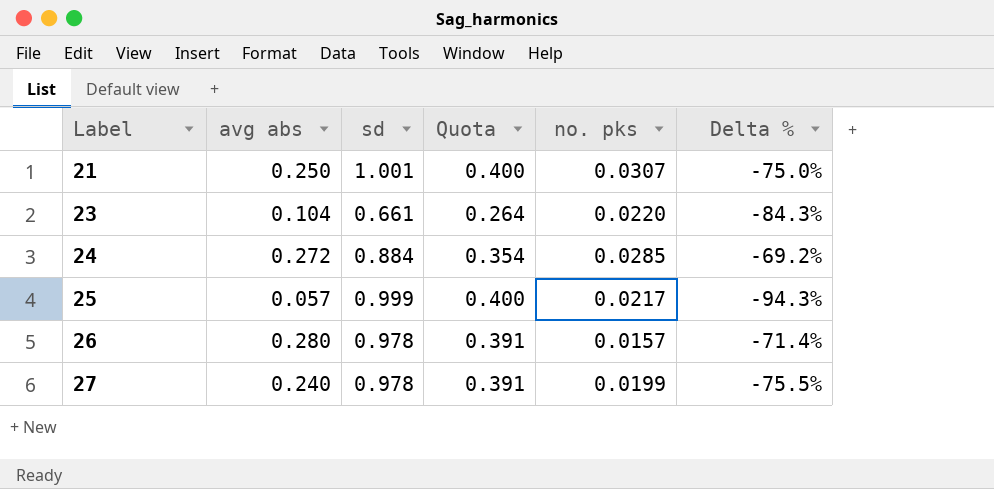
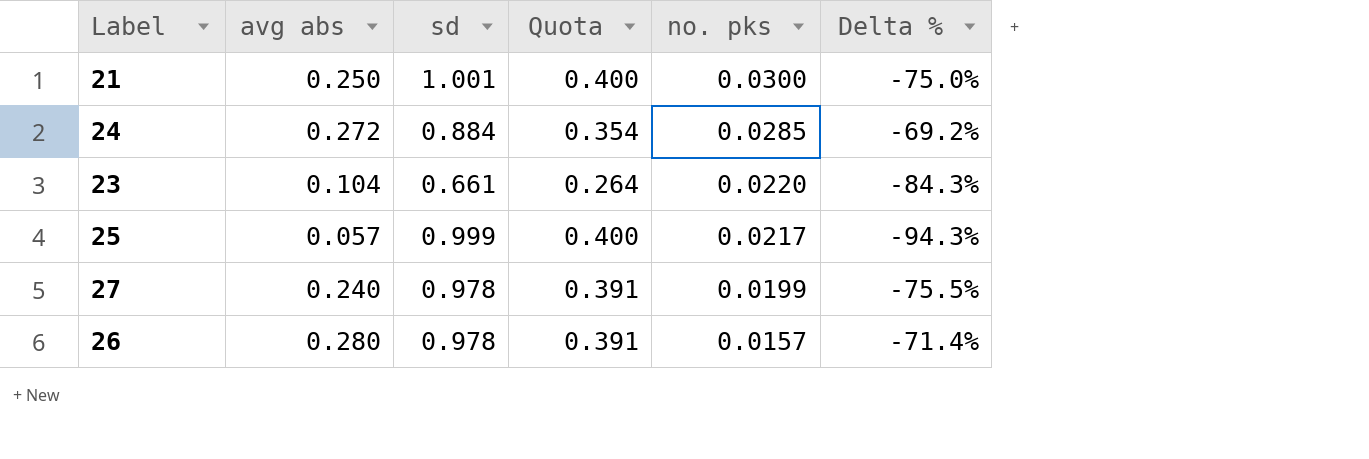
row order: Label ascending -> no. pks descending
21 | no. pks: 0.0307 -> 0.0300

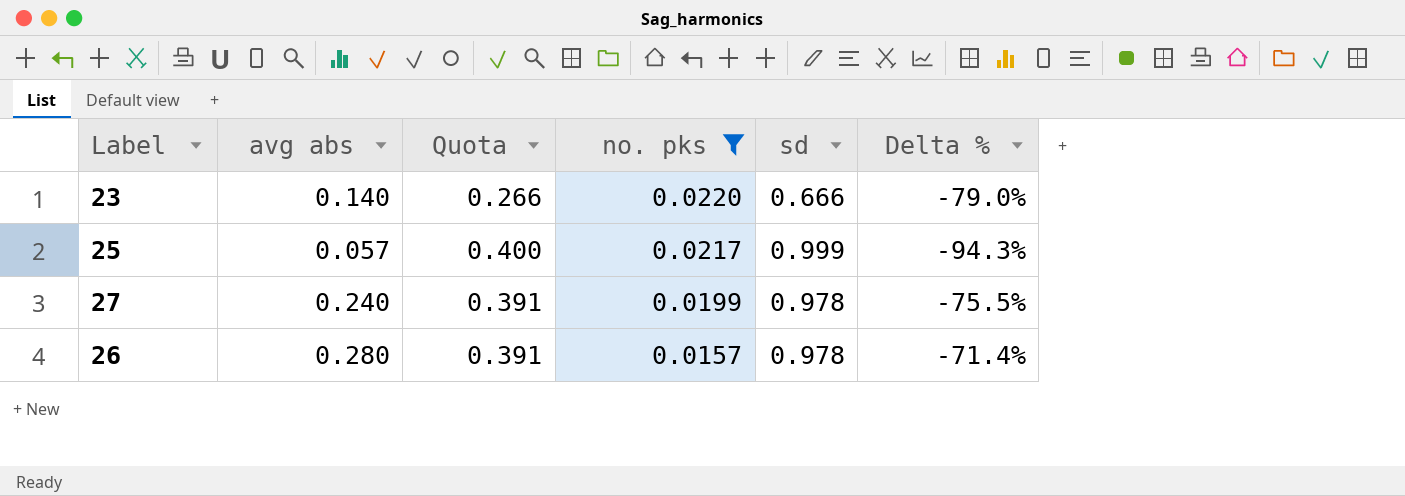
filter: none -> no. pks <= 0.0220
column sd | position: 3 -> 5
23 | avg abs: 0.104 -> 0.140
23 | Quota: 0.264 -> 0.266
23 | sd: 0.661 -> 0.666
23 | Delta %: -84.3% -> -79.0%

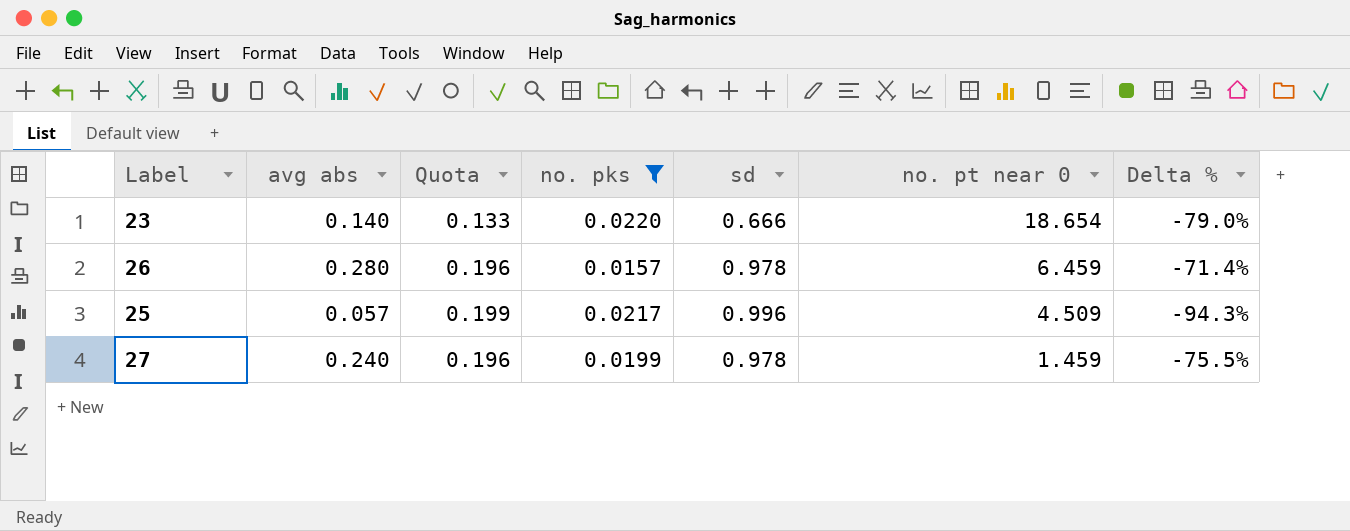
row order: no. pks descending -> no. pt near 0 descending
column Quota | formula: [sd] * 0.4 -> [sd] * 0.2
column no. pt near 0 | position: none -> 6
25 | sd: 0.999 -> 0.996

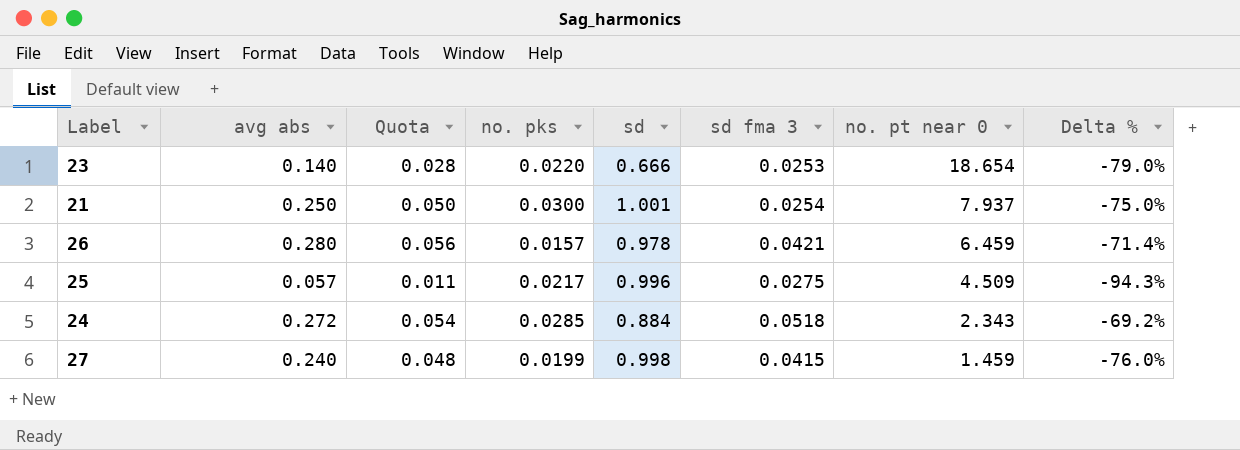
filter: no. pks <= 0.0220 -> none
column Quota | formula: [sd] * 0.2 -> [avg abs] * 0.2
column sd fma 3 | position: none -> 6
27 | sd: 0.978 -> 0.998
27 | Delta %: -75.5% -> -76.0%

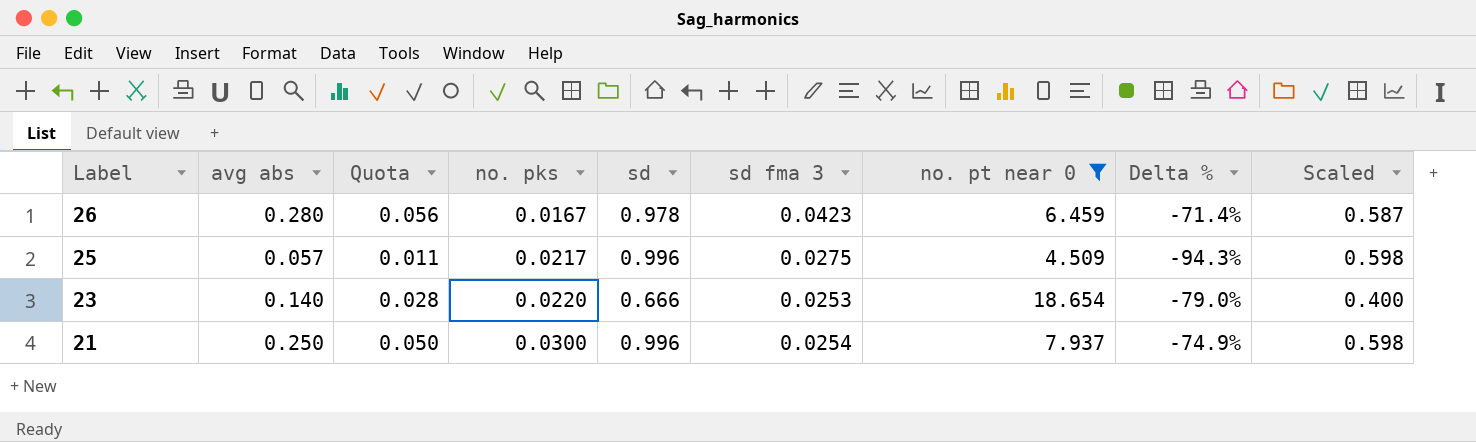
filter: none -> no. pt near 0 >= 4.509
row order: no. pt near 0 descending -> Label descending
column Scaled | formula: none -> [sd] * 0.6
26 | no. pks: 0.0157 -> 0.0167
26 | sd fma 3: 0.0421 -> 0.0423
21 | sd: 1.001 -> 0.996
21 | Delta %: -75.0% -> -74.9%

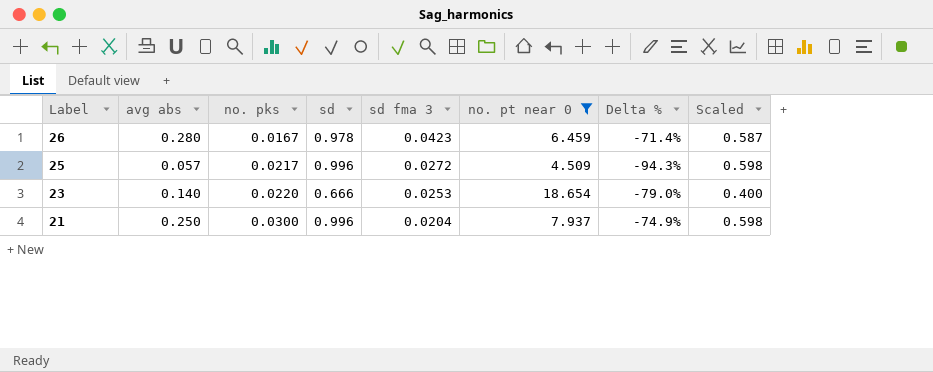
column Quota | formula: [avg abs] * 0.2 -> none
25 | sd fma 3: 0.0275 -> 0.0272
21 | sd fma 3: 0.0254 -> 0.0204

